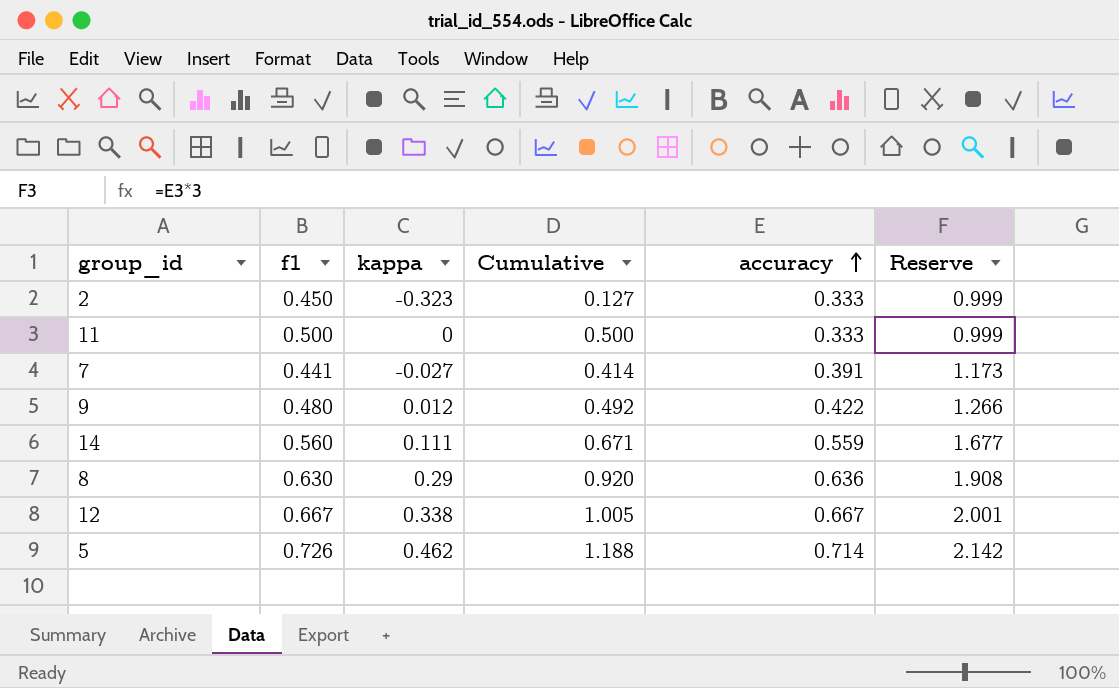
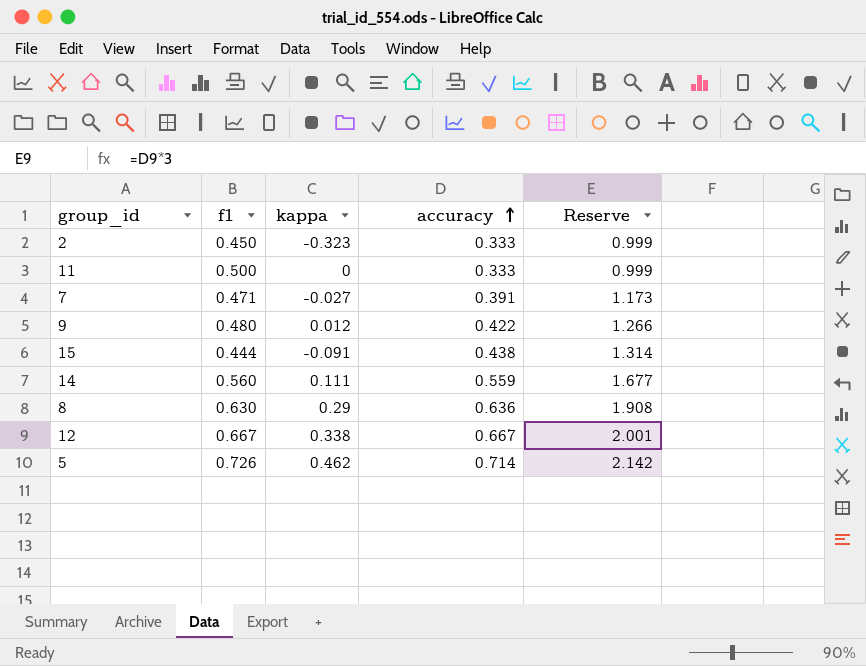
column Cumulative | formula: [f1] + [kappa] -> none
7 | f1: 0.441 -> 0.471
row 15: none -> 0.444 | -0.091 | 0.438 | 1.314

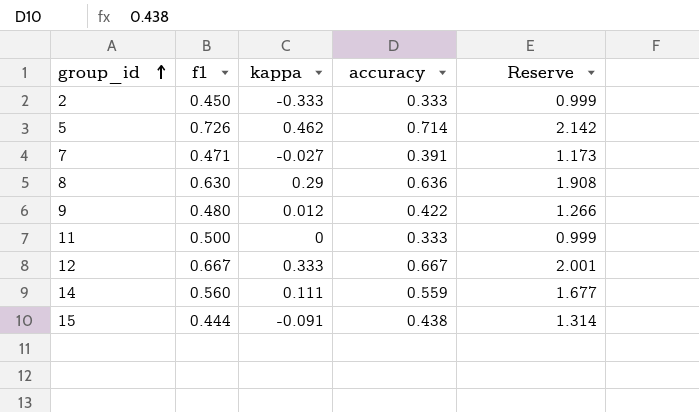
row order: accuracy ascending -> group_id ascending
2 | kappa: -0.323 -> -0.333
12 | kappa: 0.338 -> 0.333

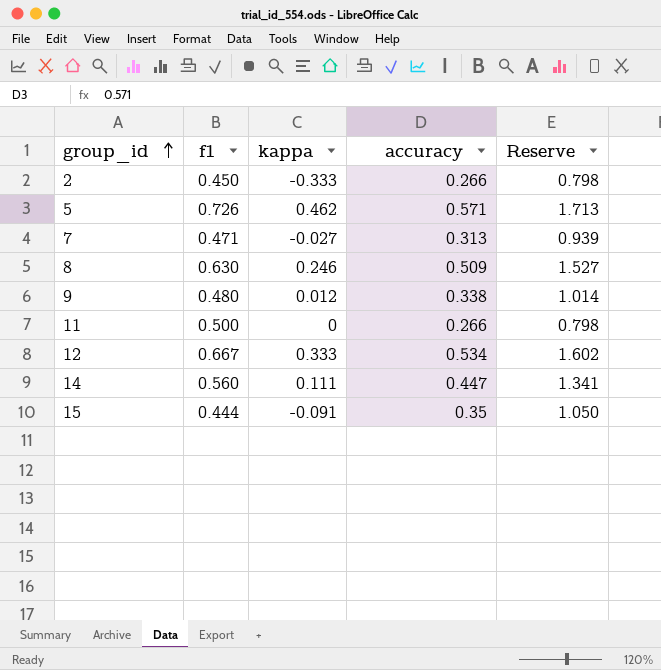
2 | accuracy: 0.333 -> 0.266
2 | Reserve: 0.999 -> 0.798
5 | accuracy: 0.714 -> 0.571
5 | Reserve: 2.142 -> 1.713
7 | accuracy: 0.391 -> 0.313
7 | Reserve: 1.173 -> 0.939
8 | kappa: 0.29 -> 0.246
8 | accuracy: 0.636 -> 0.509
8 | Reserve: 1.908 -> 1.527
9 | accuracy: 0.422 -> 0.338
9 | Reserve: 1.266 -> 1.014
11 | accuracy: 0.333 -> 0.266
11 | Reserve: 0.999 -> 0.798
12 | accuracy: 0.667 -> 0.534
12 | Reserve: 2.001 -> 1.602
14 | accuracy: 0.559 -> 0.447
14 | Reserve: 1.677 -> 1.341
15 | accuracy: 0.438 -> 0.35
15 | Reserve: 1.314 -> 1.050

